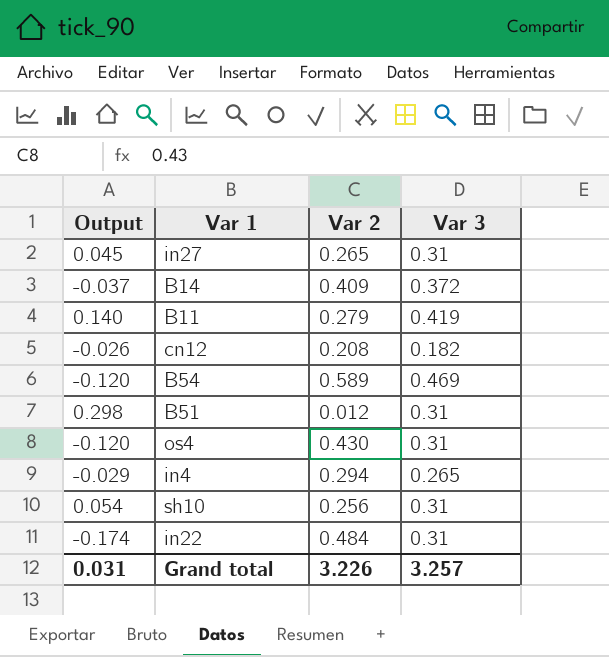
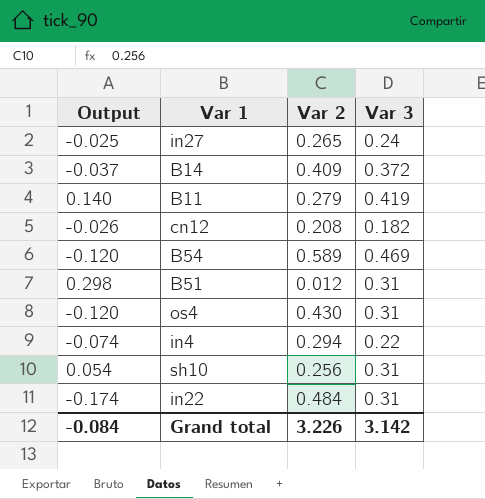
in27 | Output: 0.045 -> -0.025
in27 | Var 3: 0.31 -> 0.24
in4 | Output: -0.029 -> -0.074
in4 | Var 3: 0.265 -> 0.22
Grand total | Output: 0.031 -> -0.084
Grand total | Var 3: 3.257 -> 3.142

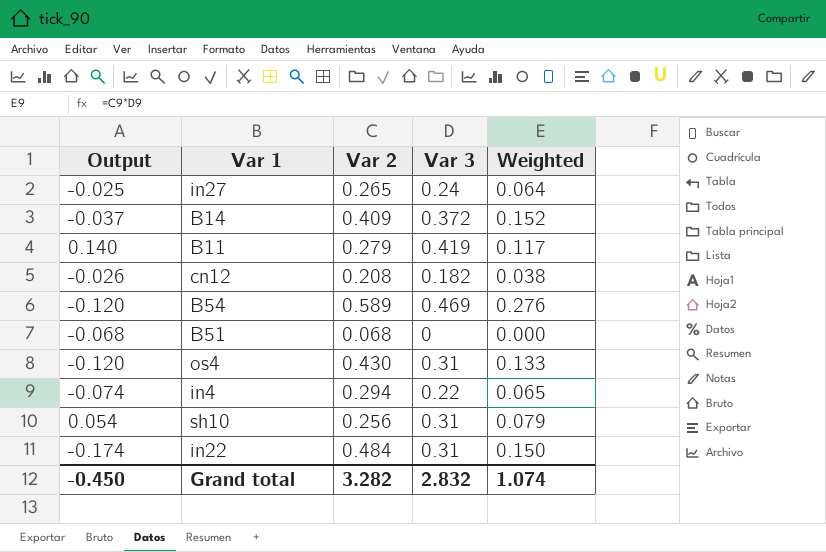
column Weighted | formula: none -> [Var 2] * [Var 3]
B51 | Output: 0.298 -> -0.068
B51 | Var 2: 0.012 -> 0.068
B51 | Var 3: 0.31 -> 0
Grand total | Output: -0.084 -> -0.450
Grand total | Var 2: 3.226 -> 3.282
Grand total | Var 3: 3.142 -> 2.832

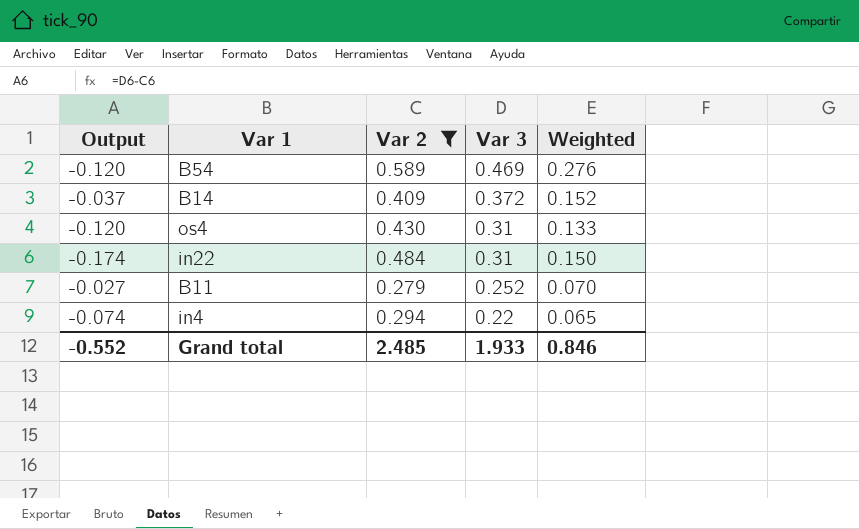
filter: none -> Var 2 >= 0.279
row order: none -> Var 3 descending
B11 | Output: 0.140 -> -0.027
B11 | Var 3: 0.419 -> 0.252
B11 | Weighted: 0.117 -> 0.070
Grand total | Output: -0.450 -> -0.552
Grand total | Var 2: 3.282 -> 2.485
Grand total | Var 3: 2.832 -> 1.933
Grand total | Weighted: 1.074 -> 0.846

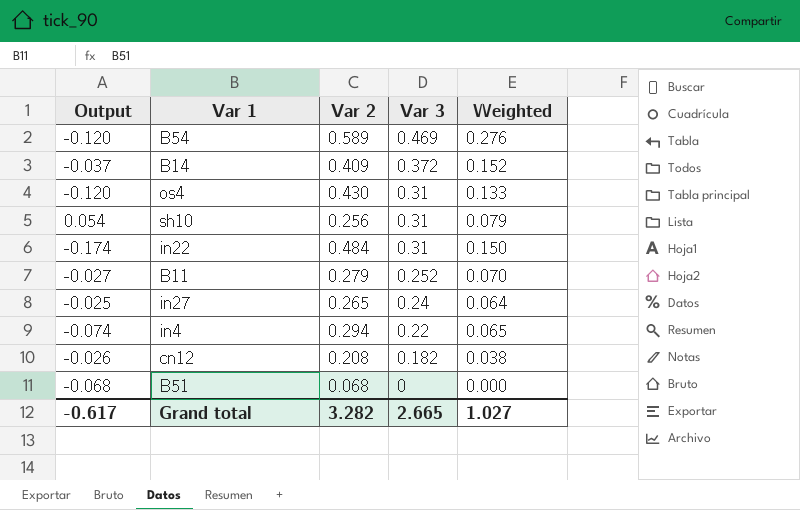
filter: Var 2 >= 0.279 -> none
Grand total | Output: -0.552 -> -0.617
Grand total | Var 2: 2.485 -> 3.282
Grand total | Var 3: 1.933 -> 2.665
Grand total | Weighted: 0.846 -> 1.027

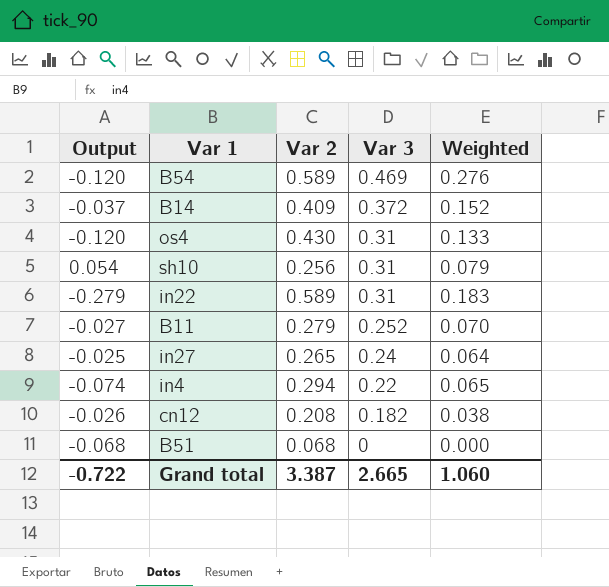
in22 | Output: -0.174 -> -0.279
in22 | Var 2: 0.484 -> 0.589
in22 | Weighted: 0.150 -> 0.183
Grand total | Output: -0.617 -> -0.722
Grand total | Var 2: 3.282 -> 3.387
Grand total | Weighted: 1.027 -> 1.060

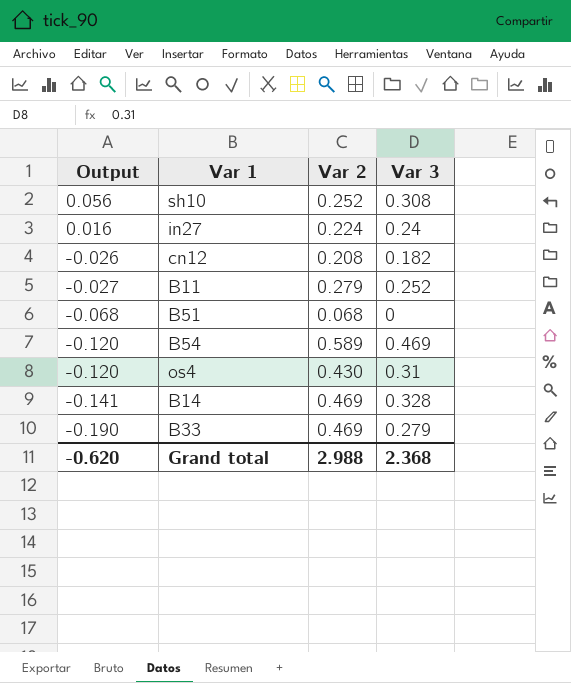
row order: Var 3 descending -> Output descending
column Weighted | formula: [Var 2] * [Var 3] -> none
row in22: -0.279 | 0.589 | 0.31 | 0.183 -> none
row in4: -0.074 | 0.294 | 0.22 | 0.065 -> none
sh10 | Output: 0.054 -> 0.056
sh10 | Var 2: 0.256 -> 0.252
sh10 | Var 3: 0.31 -> 0.308
in27 | Output: -0.025 -> 0.016
in27 | Var 2: 0.265 -> 0.224
B14 | Output: -0.037 -> -0.141
B14 | Var 2: 0.409 -> 0.469
B14 | Var 3: 0.372 -> 0.328
row B33: none -> -0.190 | 0.469 | 0.279
Grand total | Output: -0.722 -> -0.620
Grand total | Var 2: 3.387 -> 2.988
Grand total | Var 3: 2.665 -> 2.368

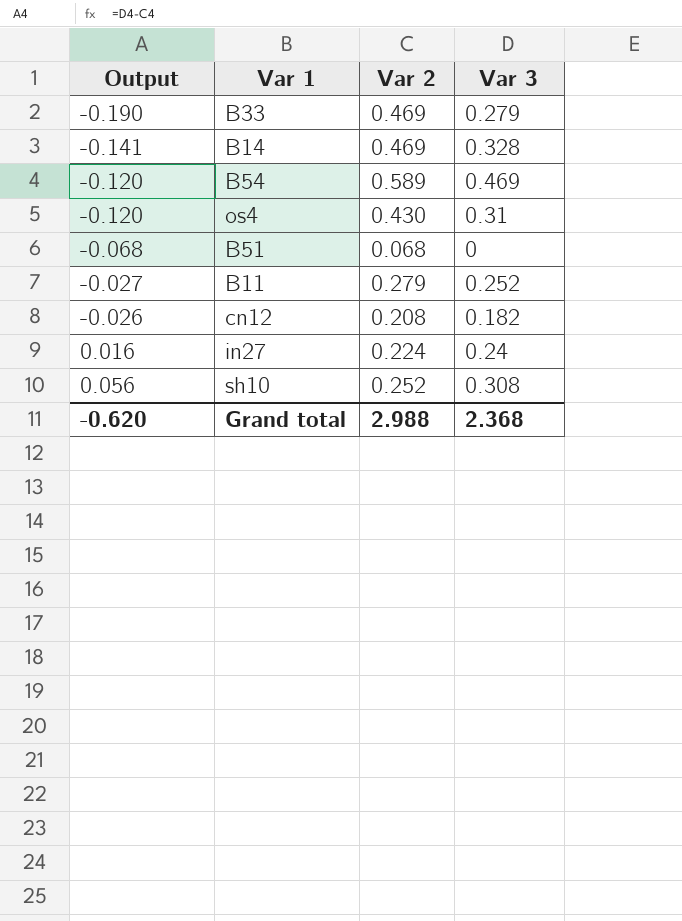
row order: Output descending -> Output ascending

